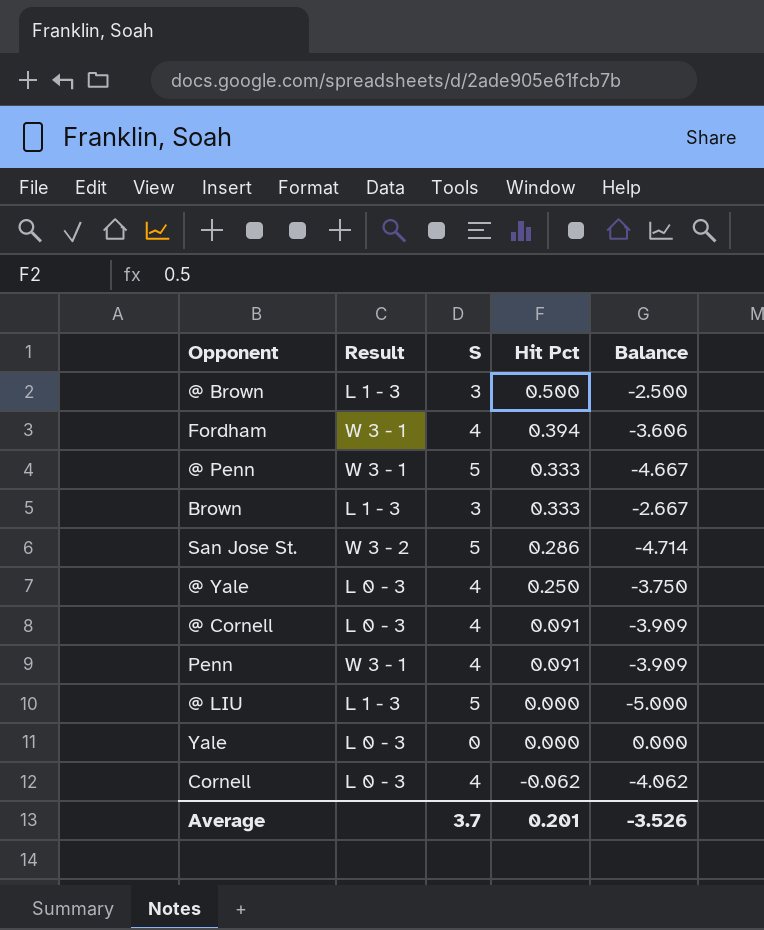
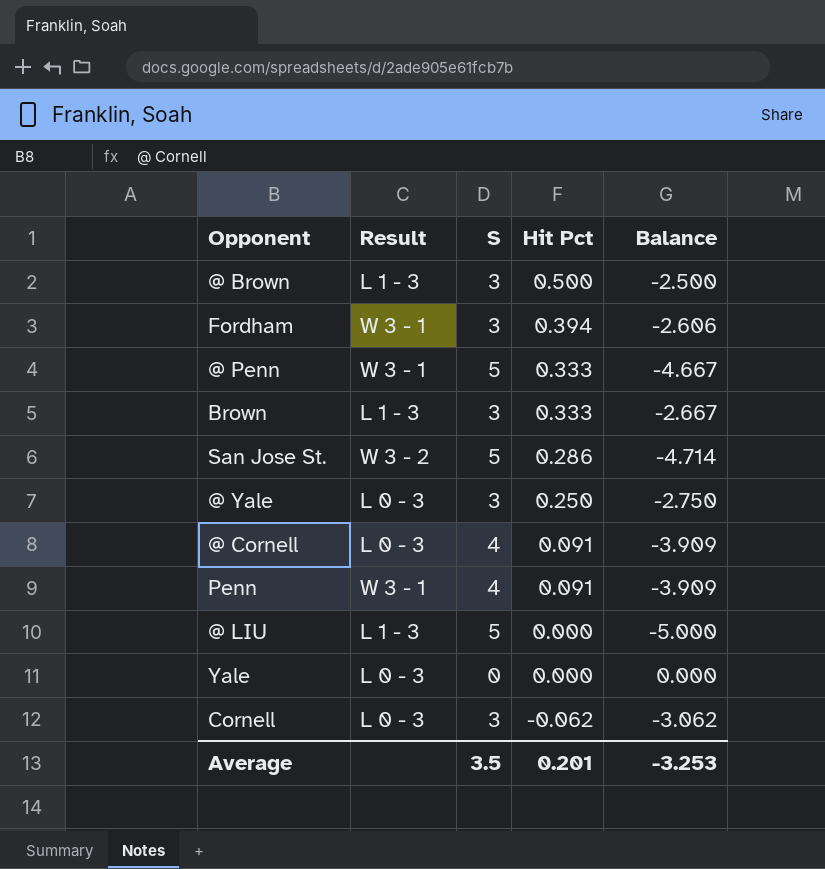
Fordham | S: 4 -> 3
Fordham | Balance: -3.606 -> -2.606
@ Yale | S: 4 -> 3
@ Yale | Balance: -3.750 -> -2.750
Cornell | S: 4 -> 3
Cornell | Balance: -4.062 -> -3.062
Average | S: 3.7 -> 3.5
Average | Balance: -3.526 -> -3.253

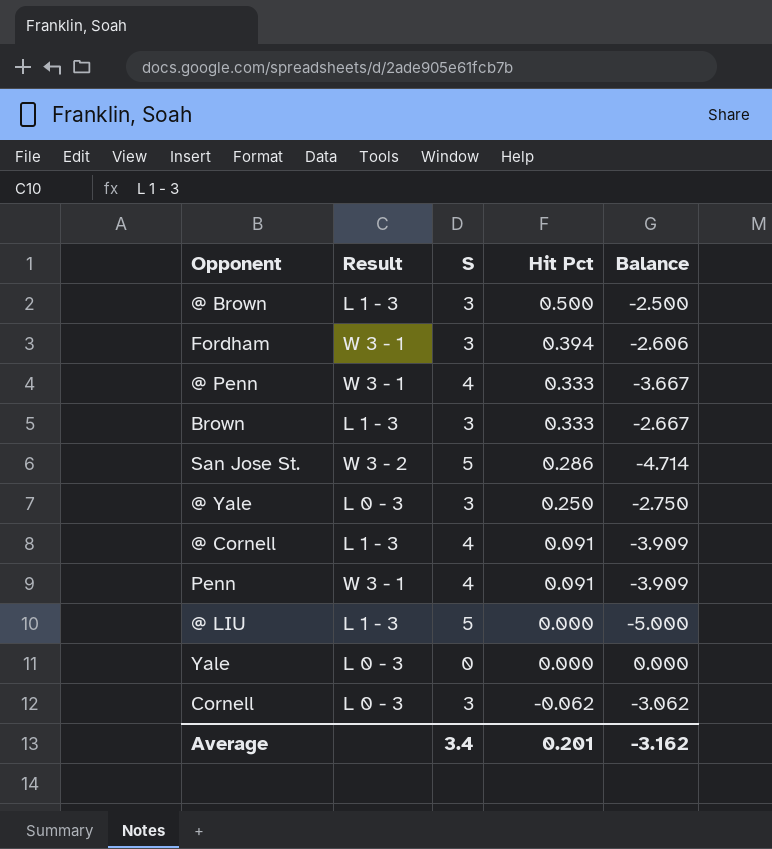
@ Penn | S: 5 -> 4
@ Penn | Balance: -4.667 -> -3.667
@ Cornell | Result: L 0 - 3 -> L 1 - 3
Average | S: 3.5 -> 3.4
Average | Balance: -3.253 -> -3.162

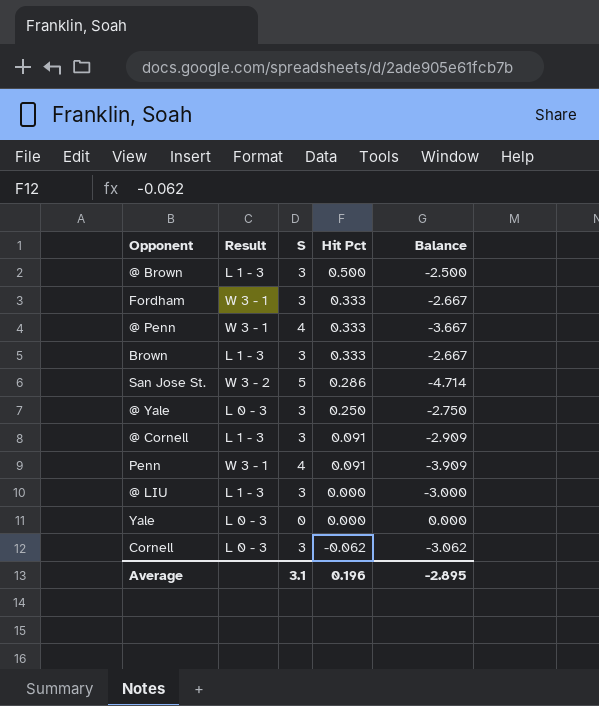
Fordham | Hit Pct: 0.394 -> 0.333
Fordham | Balance: -2.606 -> -2.667
@ Cornell | S: 4 -> 3
@ Cornell | Balance: -3.909 -> -2.909
@ LIU | S: 5 -> 3
@ LIU | Balance: -5.000 -> -3.000
Average | S: 3.4 -> 3.1
Average | Hit Pct: 0.201 -> 0.196
Average | Balance: -3.162 -> -2.895

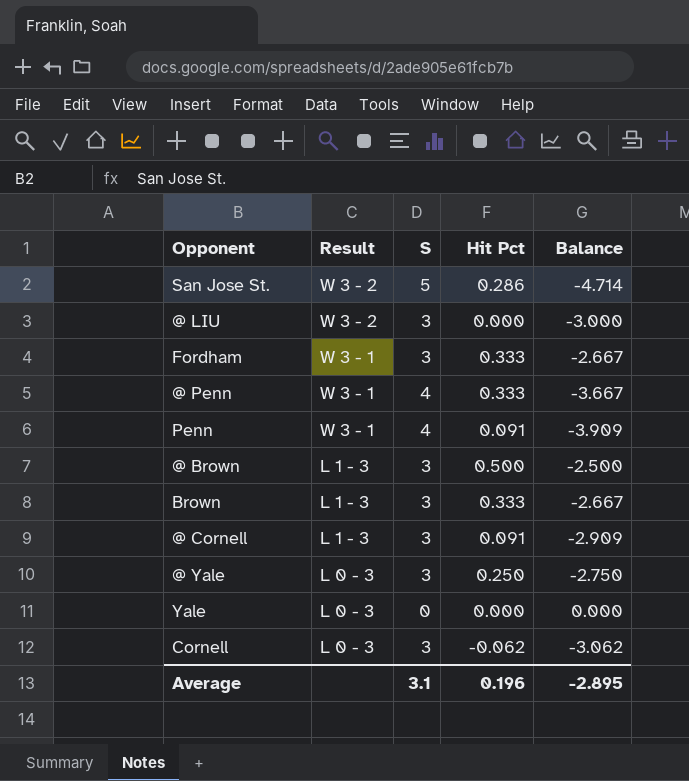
row order: Hit Pct descending -> Result descending
@ LIU | Result: L 1 - 3 -> W 3 - 2

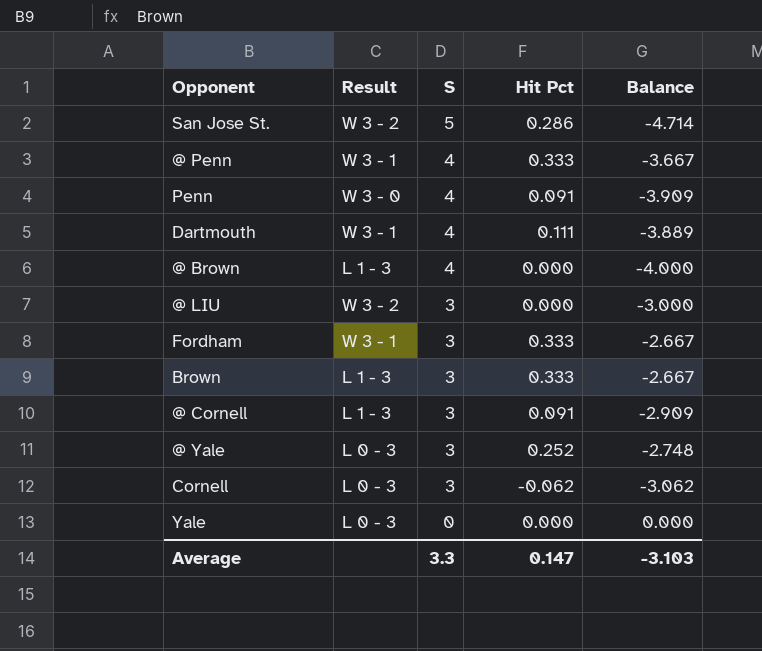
row order: Result descending -> S descending
Penn | Result: W 3 - 1 -> W 3 - 0
row Dartmouth: none -> W 3 - 1 | 4 | 0.111 | -3.889
@ Brown | S: 3 -> 4
@ Brown | Hit Pct: 0.500 -> 0.000
@ Brown | Balance: -2.500 -> -4.000
@ Yale | Hit Pct: 0.250 -> 0.252
@ Yale | Balance: -2.750 -> -2.748
Average | S: 3.1 -> 3.3
Average | Hit Pct: 0.196 -> 0.147
Average | Balance: -2.895 -> -3.103

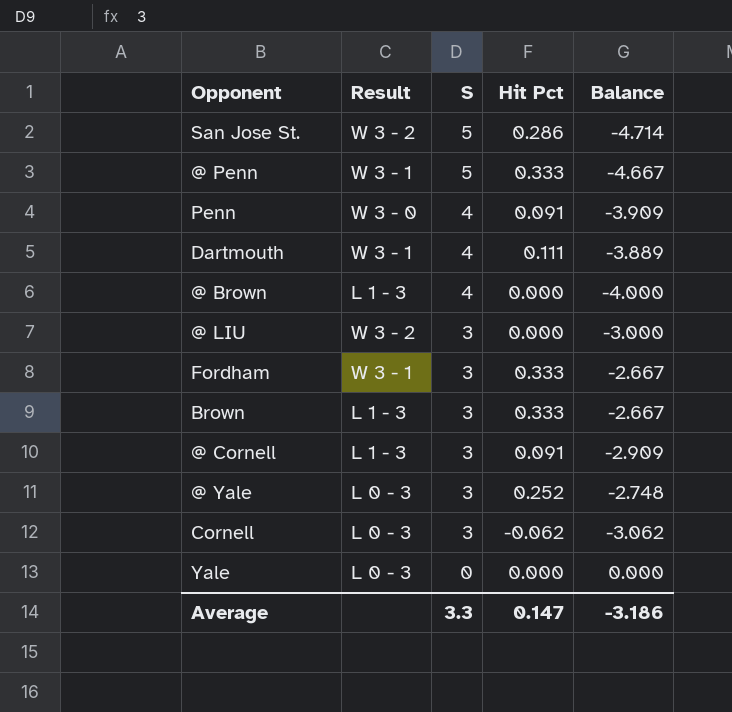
@ Penn | S: 4 -> 5
@ Penn | Balance: -3.667 -> -4.667
Average | Balance: -3.103 -> -3.186

